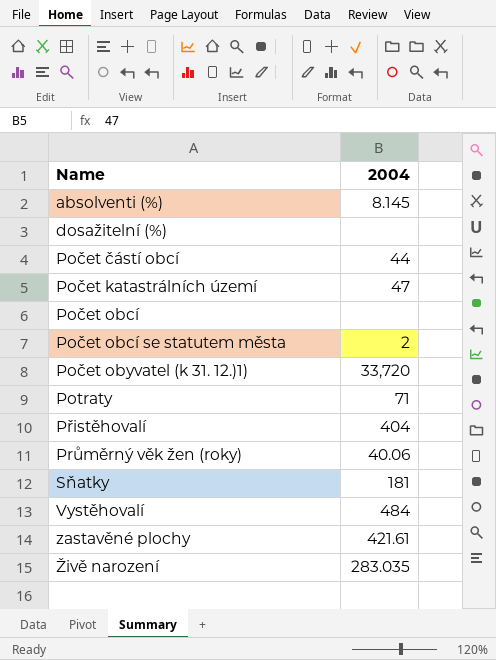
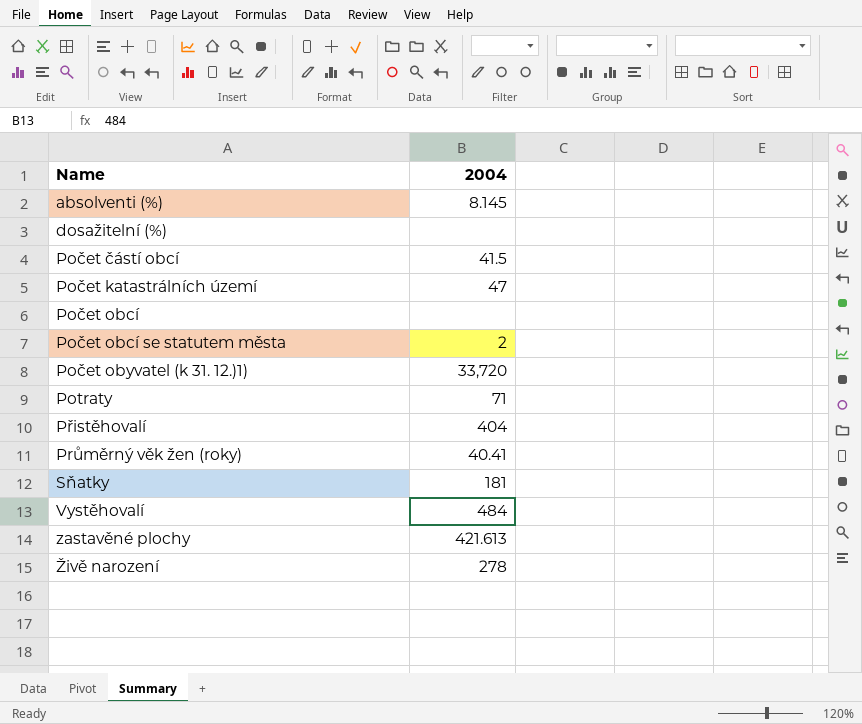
Počet částí obcí | 2004: 44 -> 41.5
Průměrný věk žen (roky) | 2004: 40.06 -> 40.41
zastavěné plochy | 2004: 421.61 -> 421.613
Živě narození | 2004: 283.035 -> 278

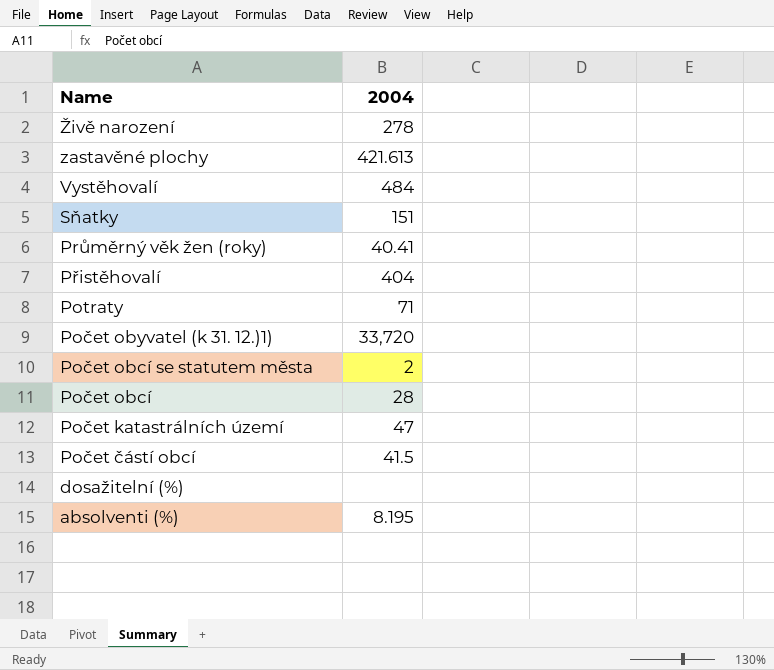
row order: Name ascending -> Name descending
Sňatky | 2004: 181 -> 151
Počet obcí | 2004: none -> 28
absolventi (%) | 2004: 8.145 -> 8.195

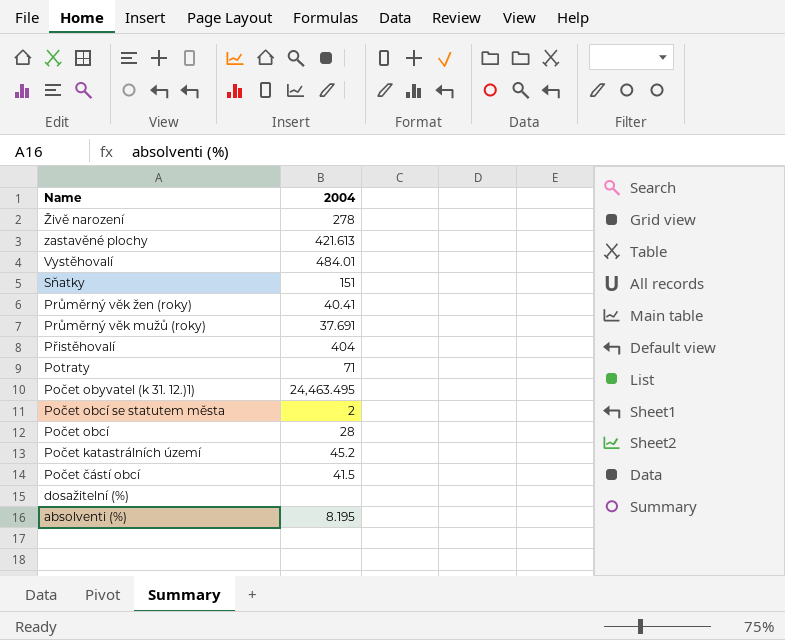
Vystěhovalí | 2004: 484 -> 484.01
row Průměrný věk mužů (roky): none -> 37.691
Počet obyvatel (k 31. 12.)1) | 2004: 33,720 -> 24,463.495
Počet katastrálních území | 2004: 47 -> 45.2

